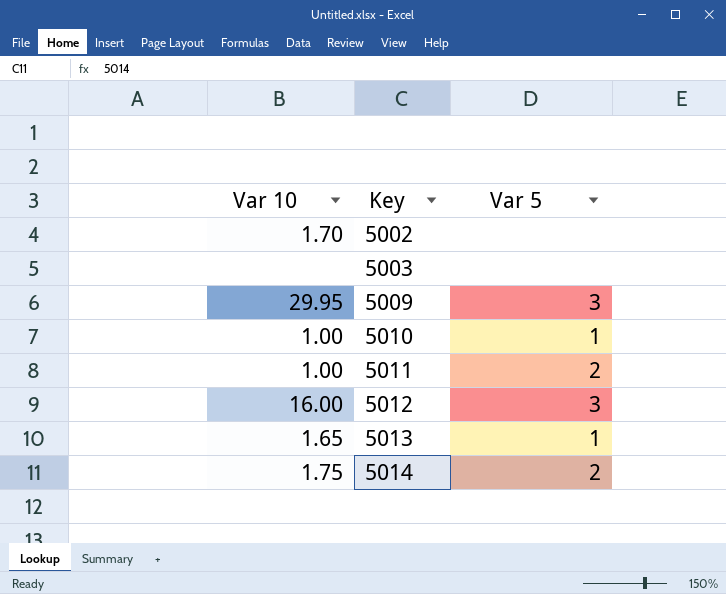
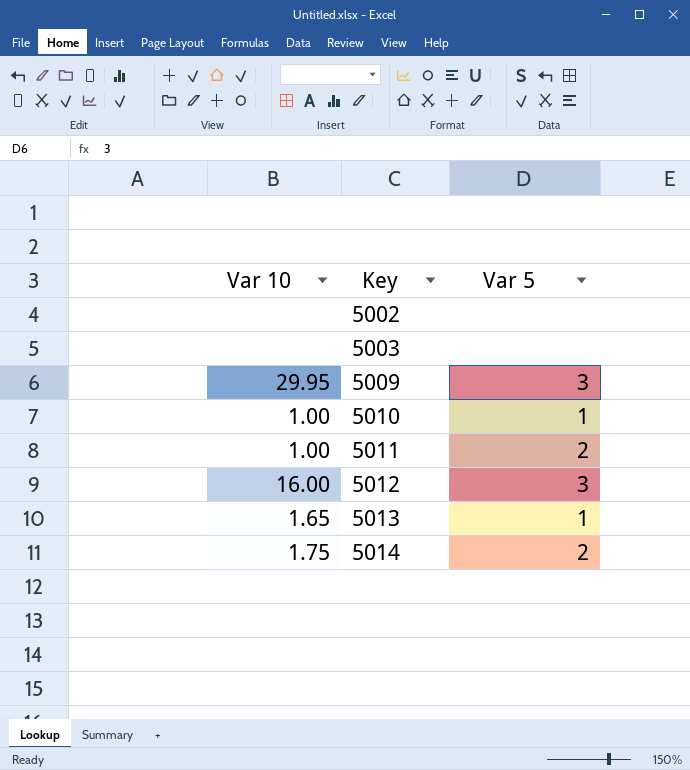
5002 | Var 10: 1.70 -> none

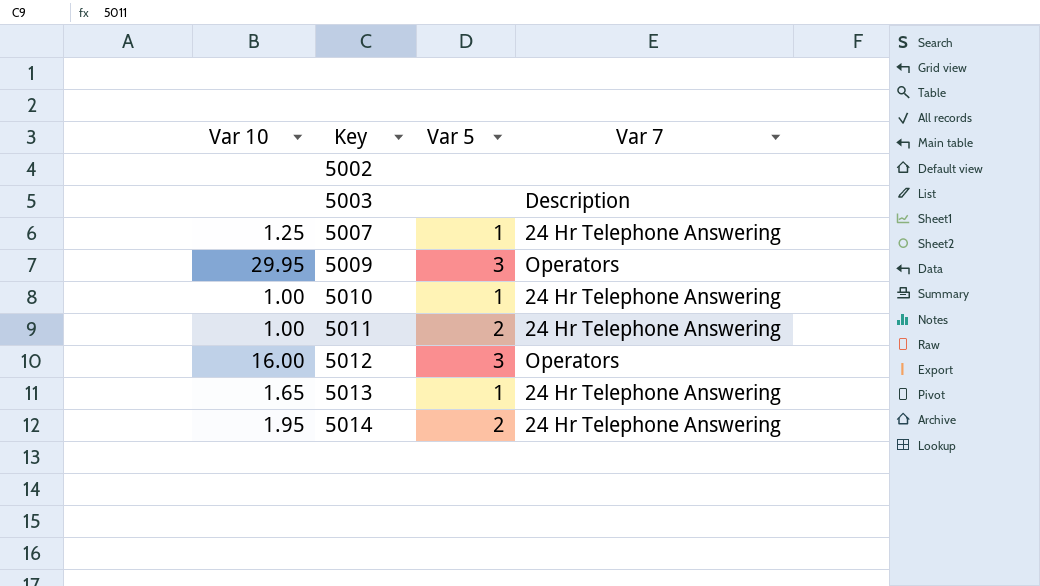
column Var 7 | position: none -> 4
row 5007: none -> 1.25 | 1 | 24 Hr Telephone Answering
5014 | Var 10: 1.75 -> 1.95

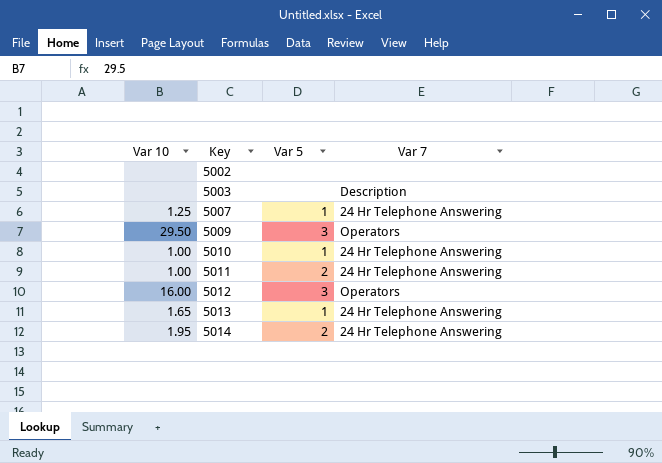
5009 | Var 10: 29.95 -> 29.50

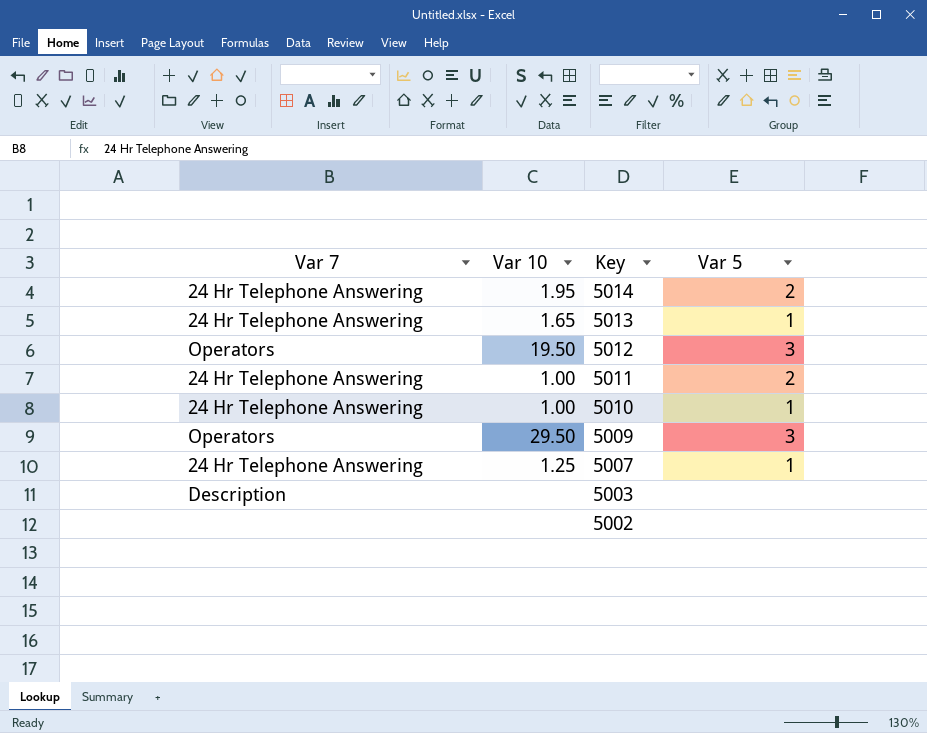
row order: Key ascending -> Key descending
column Var 7 | position: 4 -> 1
5012 | Var 10: 16.00 -> 19.50

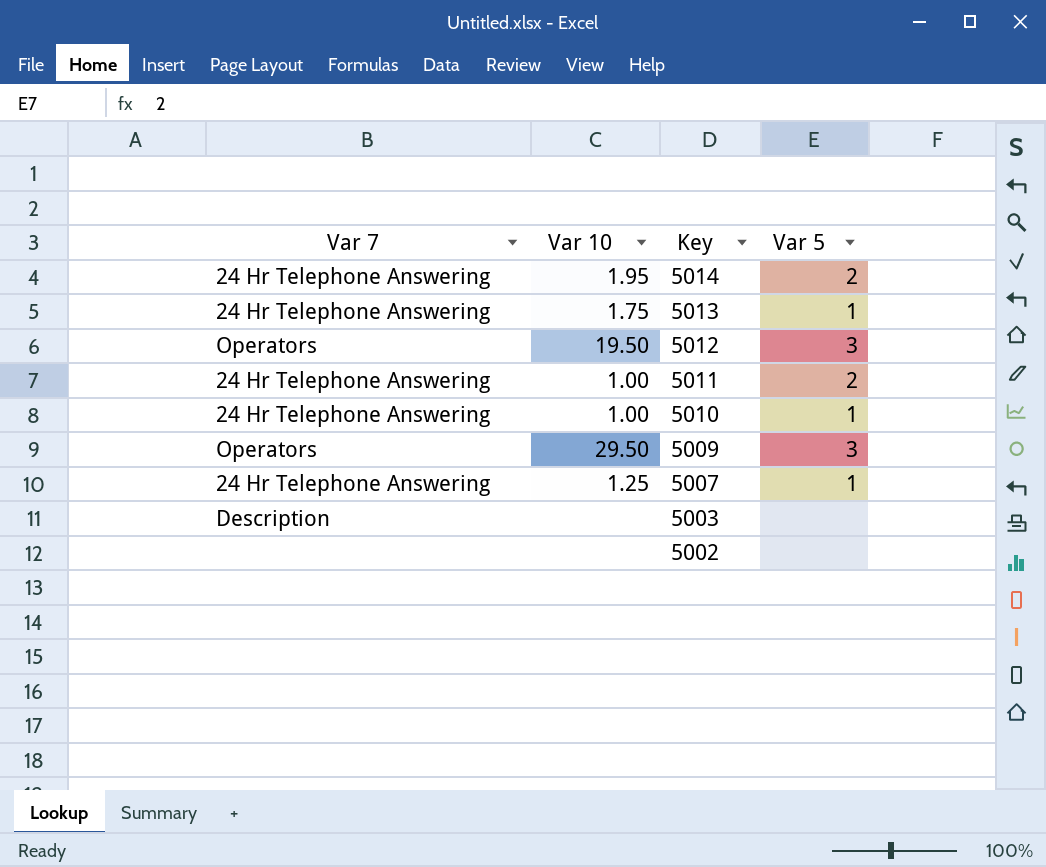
5013 | Var 10: 1.65 -> 1.75

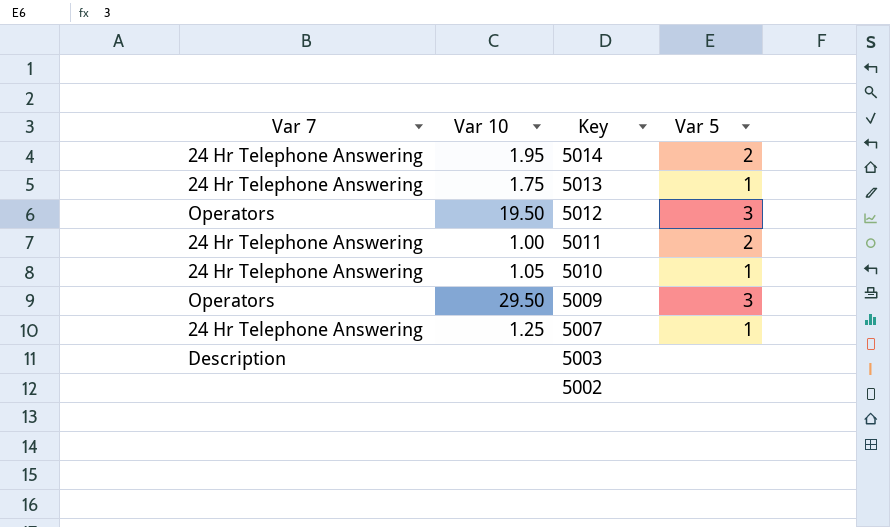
5010 | Var 10: 1.00 -> 1.05

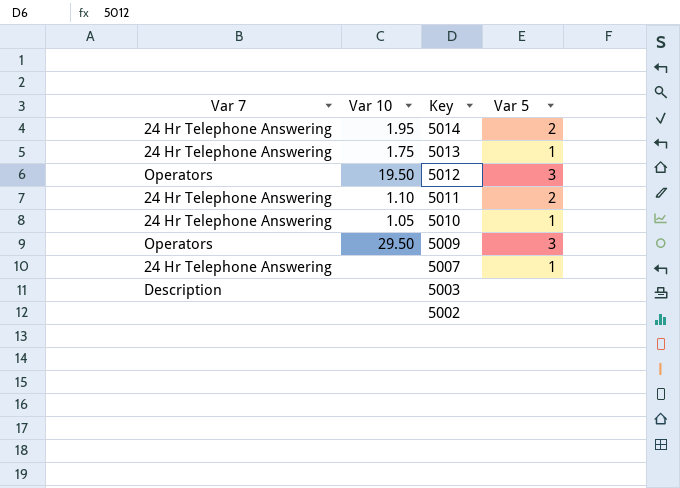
5011 | Var 10: 1.00 -> 1.10
5007 | Var 10: 1.25 -> none

